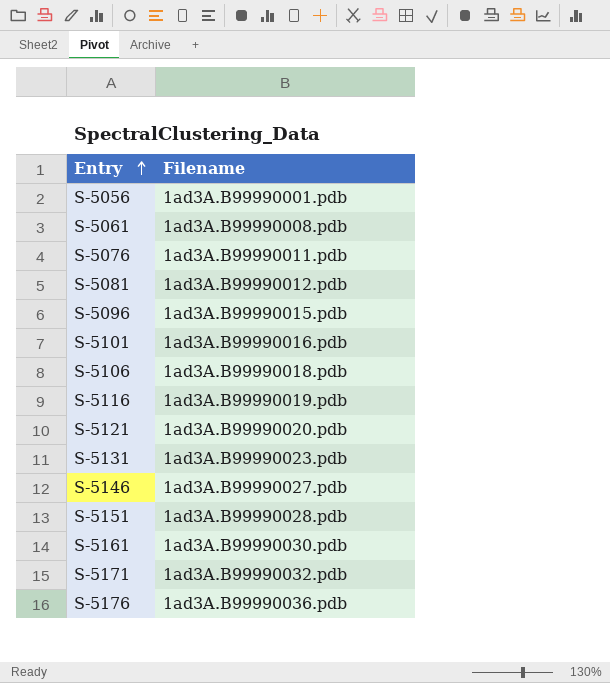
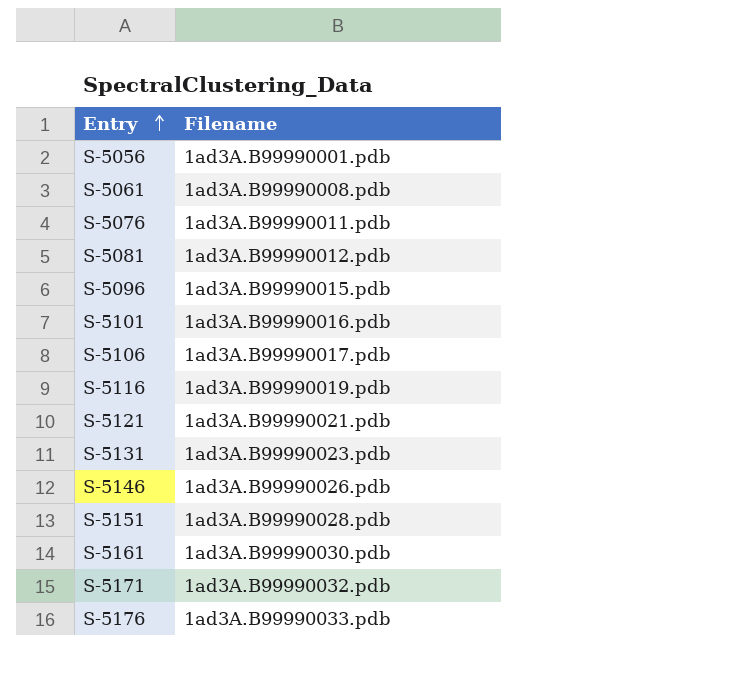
S-5106 | Filename: 1ad3A.B99990018.pdb -> 1ad3A.B99990017.pdb
S-5121 | Filename: 1ad3A.B99990020.pdb -> 1ad3A.B99990021.pdb
S-5146 | Filename: 1ad3A.B99990027.pdb -> 1ad3A.B99990026.pdb
S-5176 | Filename: 1ad3A.B99990036.pdb -> 1ad3A.B99990033.pdb

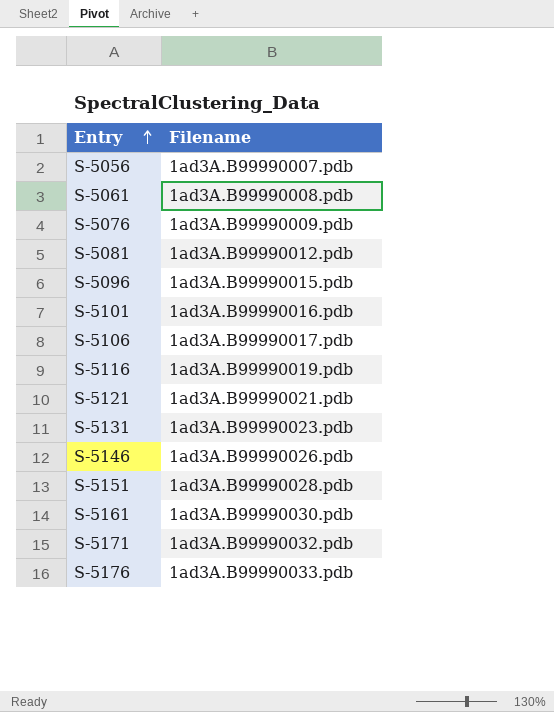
S-5056 | Filename: 1ad3A.B99990001.pdb -> 1ad3A.B99990007.pdb
S-5076 | Filename: 1ad3A.B99990011.pdb -> 1ad3A.B99990009.pdb

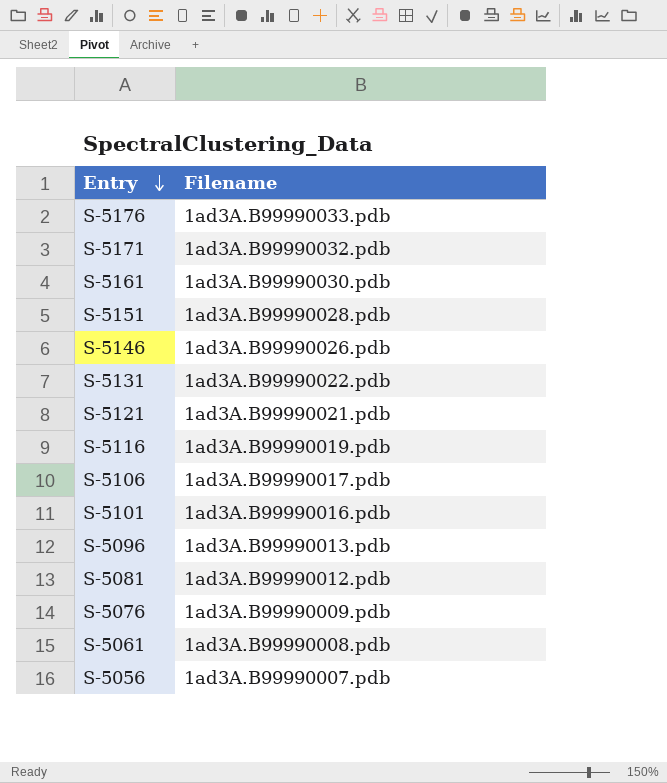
row order: Entry ascending -> Entry descending
S-5131 | Filename: 1ad3A.B99990023.pdb -> 1ad3A.B99990022.pdb
S-5096 | Filename: 1ad3A.B99990015.pdb -> 1ad3A.B99990013.pdb

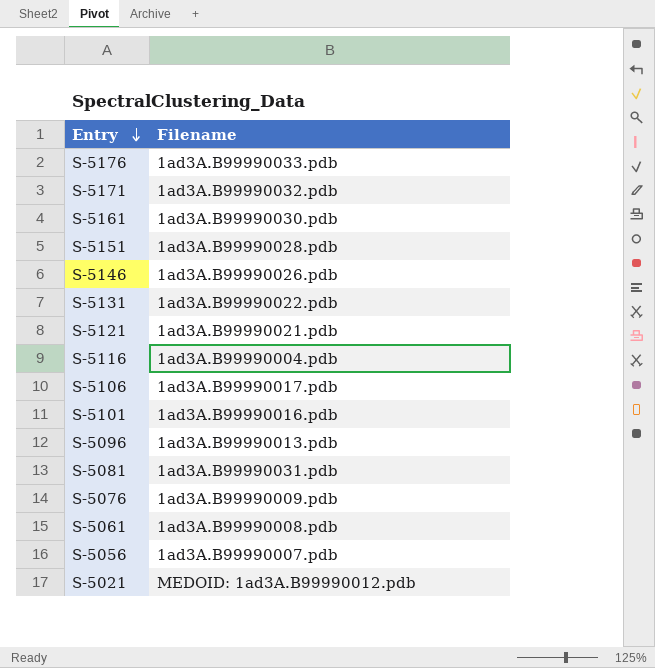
S-5116 | Filename: 1ad3A.B99990019.pdb -> 1ad3A.B99990004.pdb
S-5081 | Filename: 1ad3A.B99990012.pdb -> 1ad3A.B99990031.pdb
row S-5021: none -> MEDOID: 1ad3A.B99990012.pdb

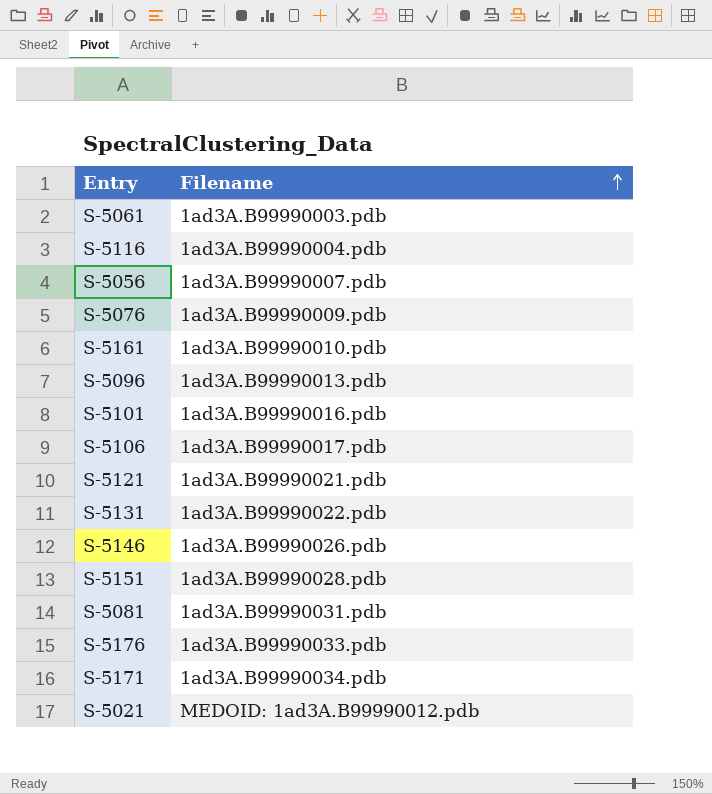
row order: Entry descending -> Filename ascending
S-5061 | Filename: 1ad3A.B99990008.pdb -> 1ad3A.B99990003.pdb
S-5161 | Filename: 1ad3A.B99990030.pdb -> 1ad3A.B99990010.pdb
S-5171 | Filename: 1ad3A.B99990032.pdb -> 1ad3A.B99990034.pdb

